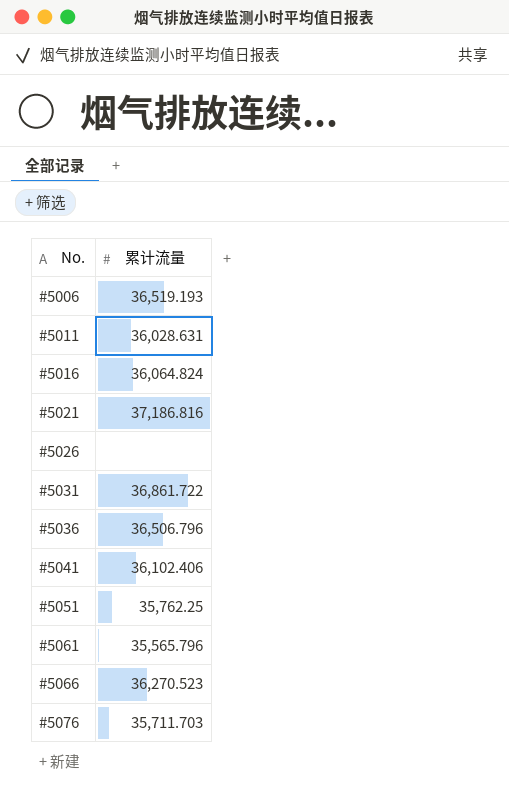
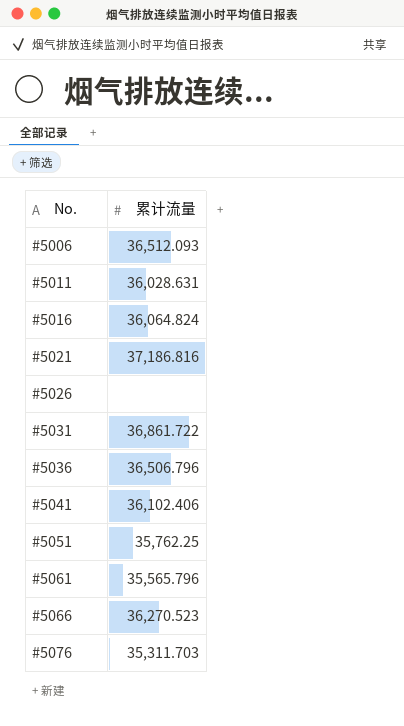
#5006 | 累计流量: 36,519.193 -> 36,512.093
#5076 | 累计流量: 35,711.703 -> 35,311.703

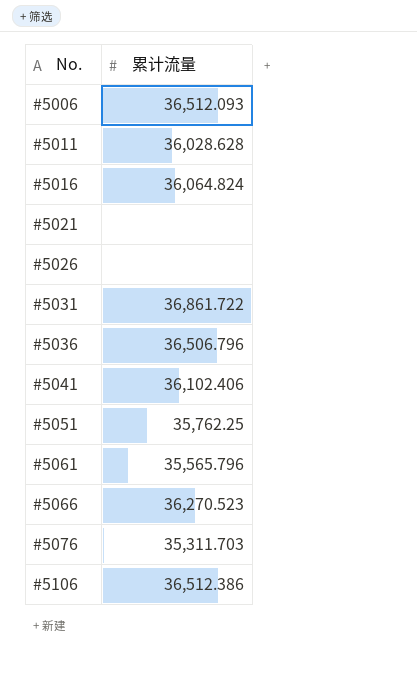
#5011 | 累计流量: 36,028.631 -> 36,028.628
#5021 | 累计流量: 37,186.816 -> none
row #5106: none -> 36,512.386

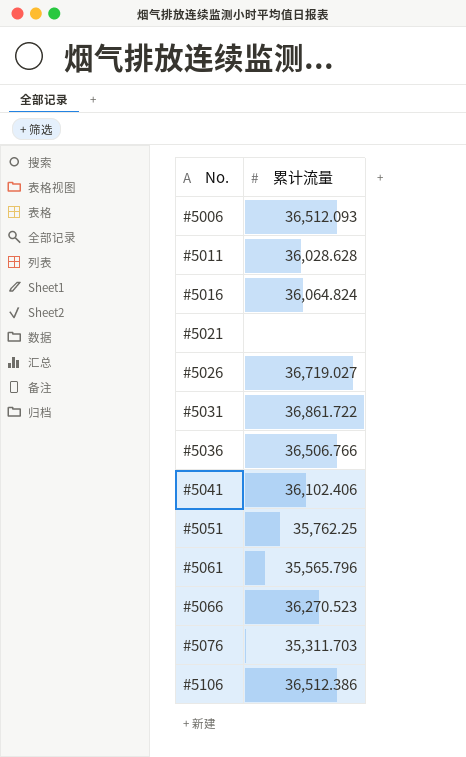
#5026 | 累计流量: none -> 36,719.027
#5036 | 累计流量: 36,506.796 -> 36,506.766

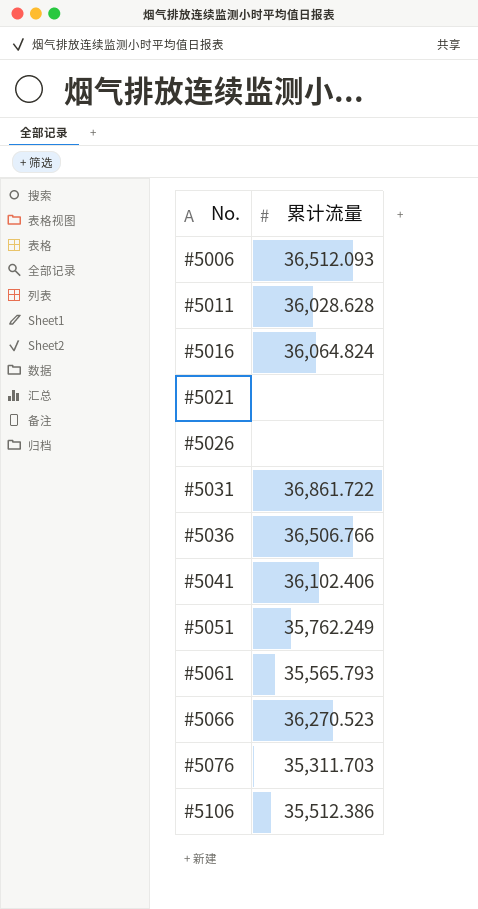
#5026 | 累计流量: 36,719.027 -> none
#5051 | 累计流量: 35,762.25 -> 35,762.249
#5061 | 累计流量: 35,565.796 -> 35,565.793
#5106 | 累计流量: 36,512.386 -> 35,512.386

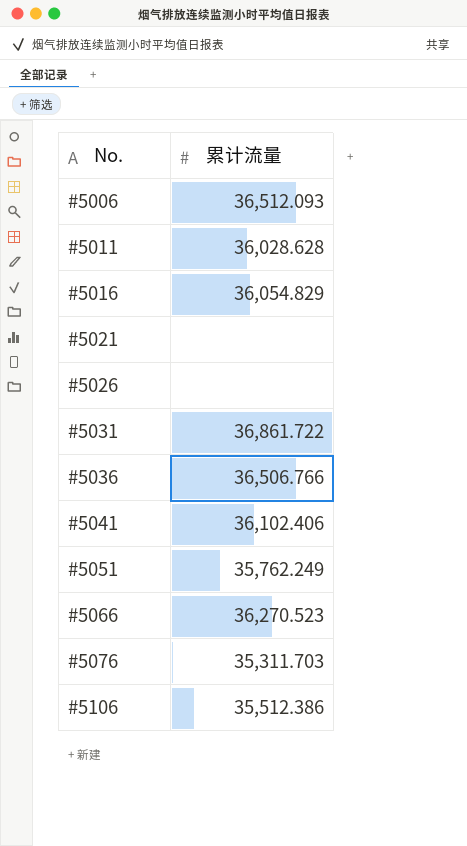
row #5061: 35,565.793 -> none
#5016 | 累计流量: 36,064.824 -> 36,054.829

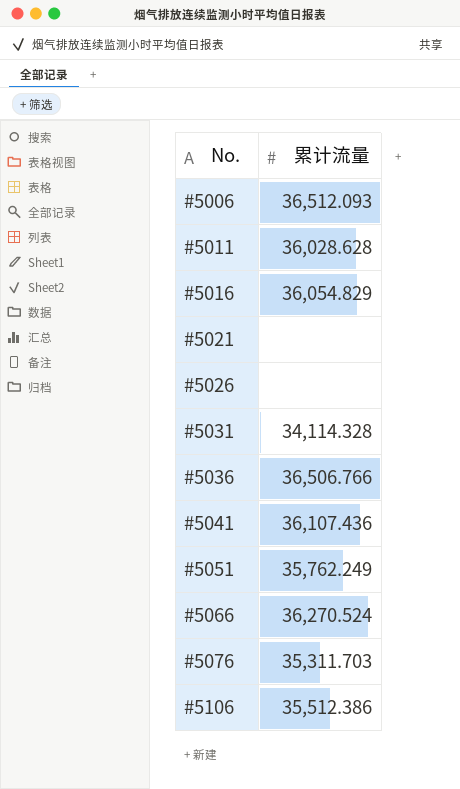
#5031 | 累计流量: 36,861.722 -> 34,114.328
#5041 | 累计流量: 36,102.406 -> 36,107.436
#5066 | 累计流量: 36,270.523 -> 36,270.524

